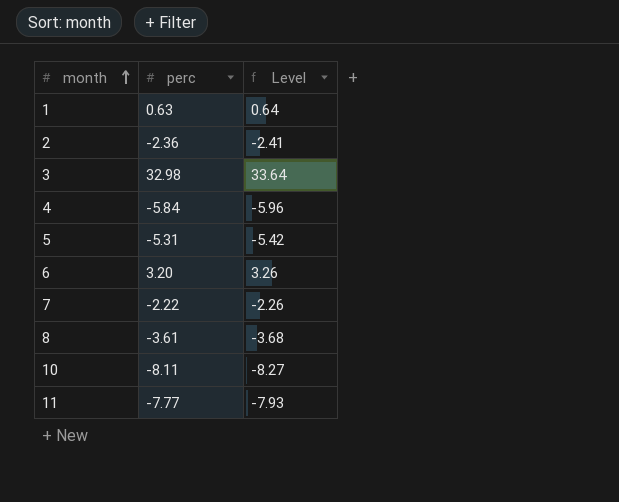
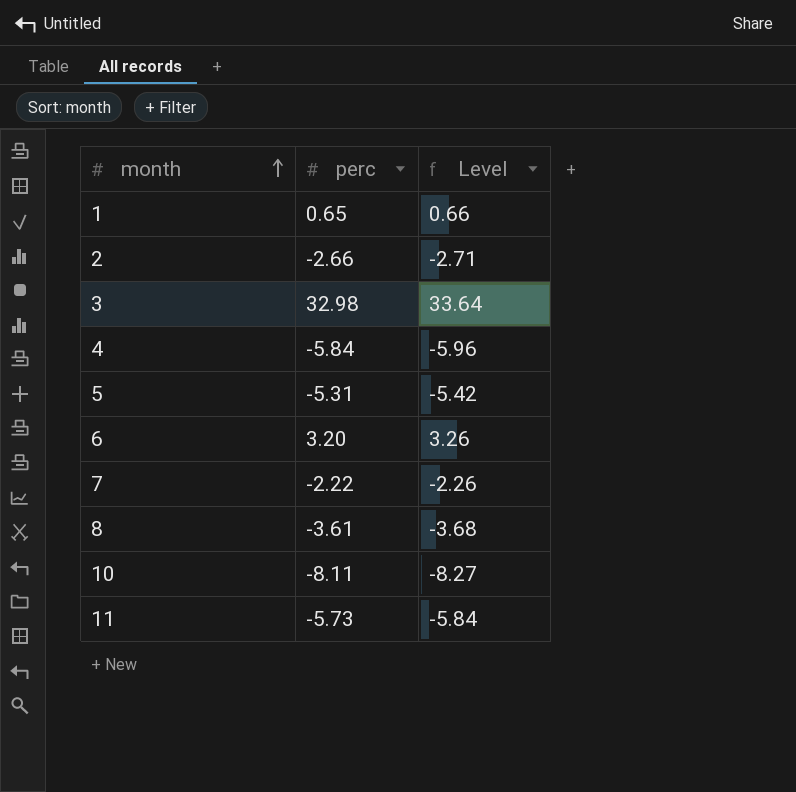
1 | perc: 0.63 -> 0.65
1 | Level: 0.64 -> 0.66
2 | perc: -2.36 -> -2.66
2 | Level: -2.41 -> -2.71
11 | perc: -7.77 -> -5.73
11 | Level: -7.93 -> -5.84

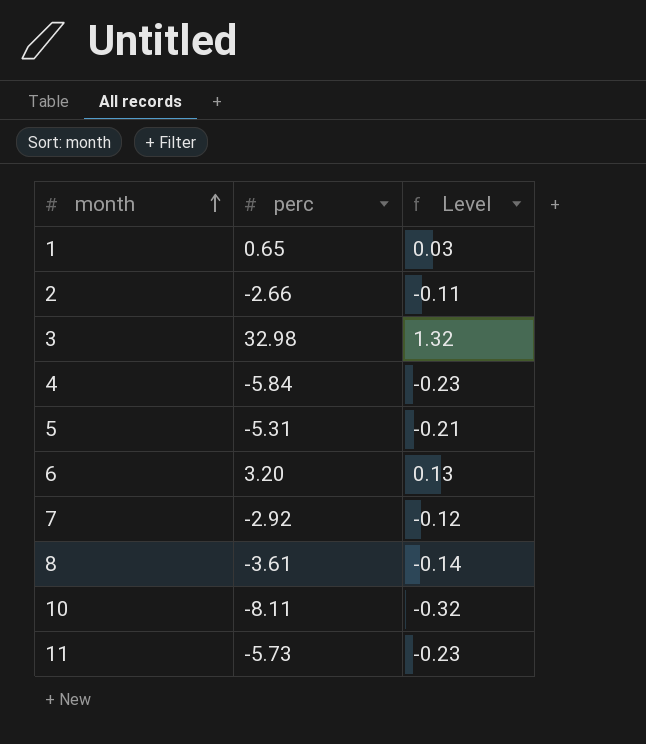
column Level | formula: [perc] * 1.02 -> [perc] * 0.04
7 | perc: -2.22 -> -2.92

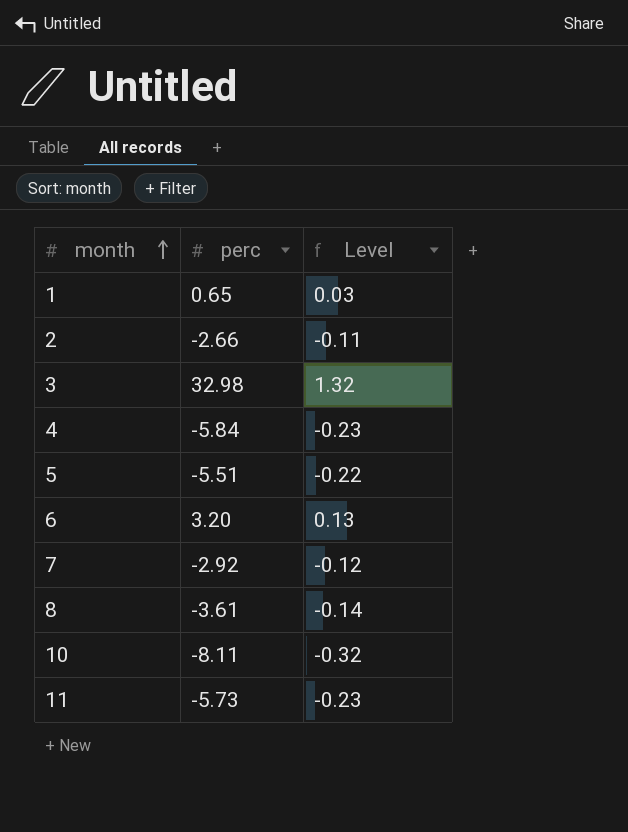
5 | perc: -5.31 -> -5.51
5 | Level: -0.21 -> -0.22

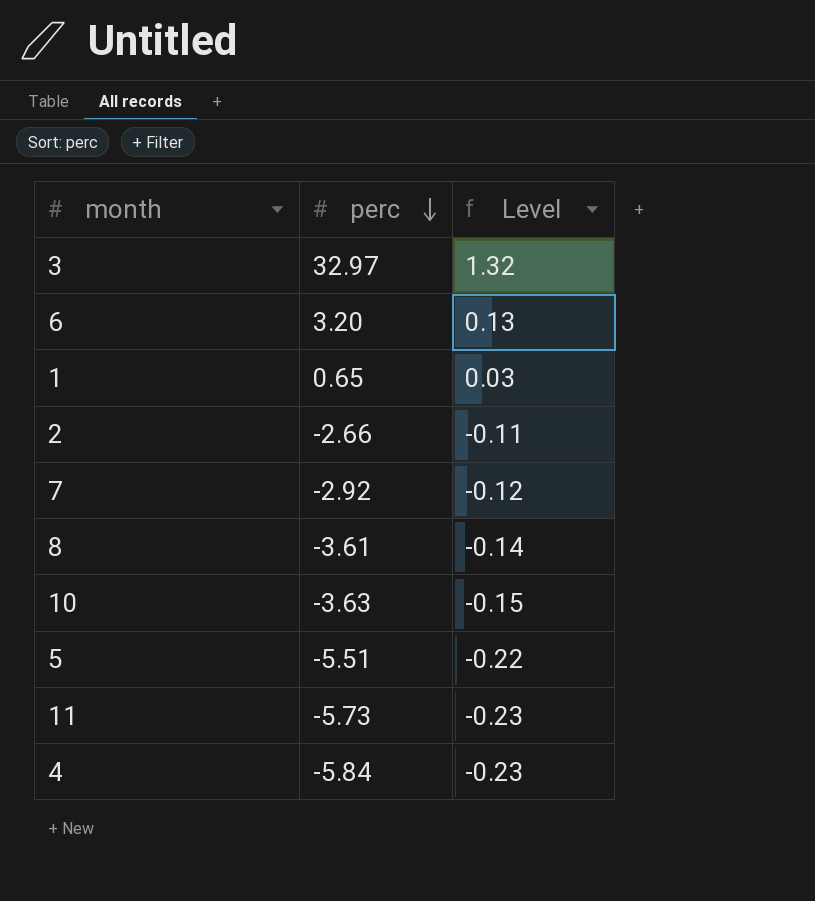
row order: month ascending -> perc descending
3 | perc: 32.98 -> 32.97
10 | perc: -8.11 -> -3.63
10 | Level: -0.32 -> -0.15

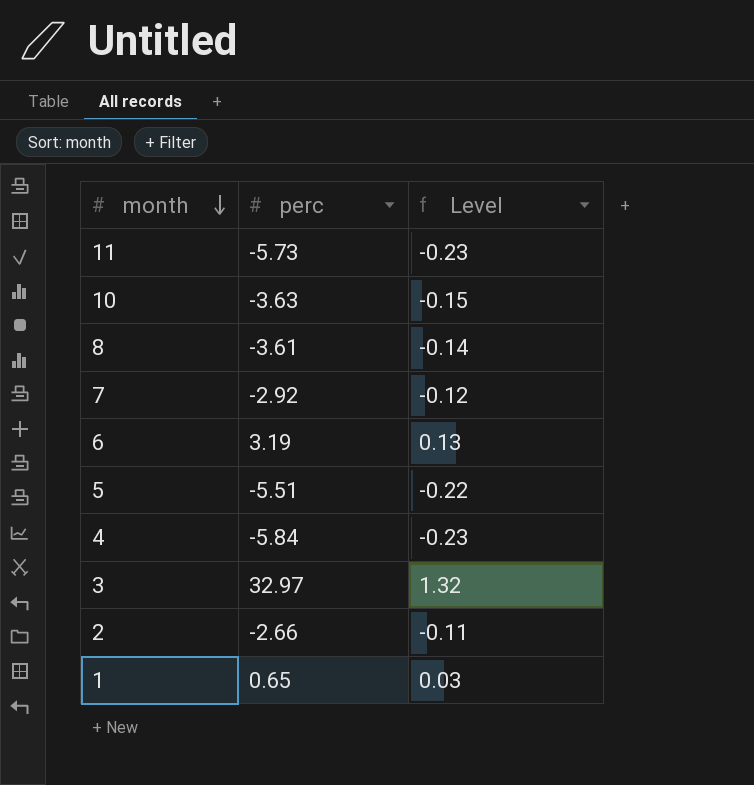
row order: perc descending -> month descending
6 | perc: 3.20 -> 3.19

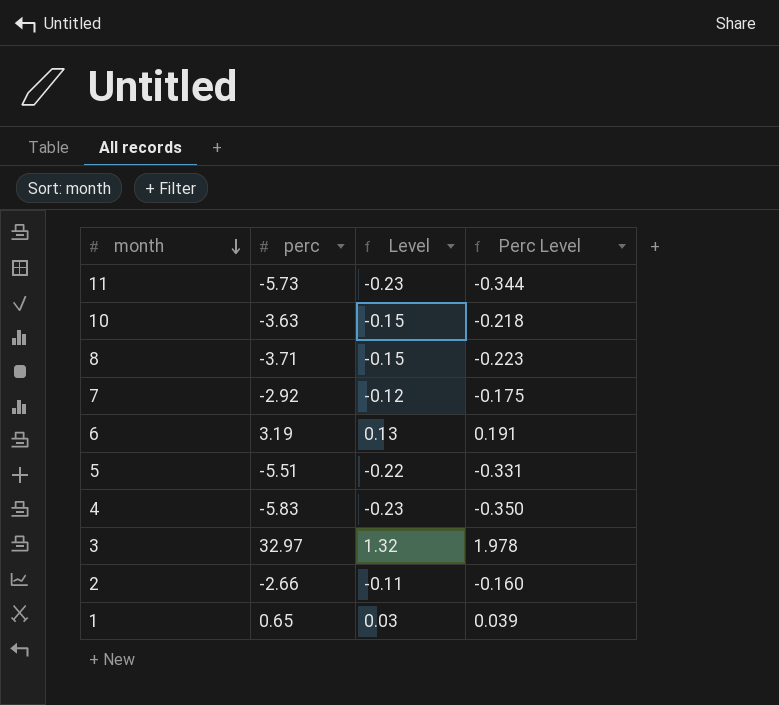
column Perc Level | formula: none -> [perc] * 0.06
8 | perc: -3.61 -> -3.71
8 | Level: -0.14 -> -0.15
4 | perc: -5.84 -> -5.83

